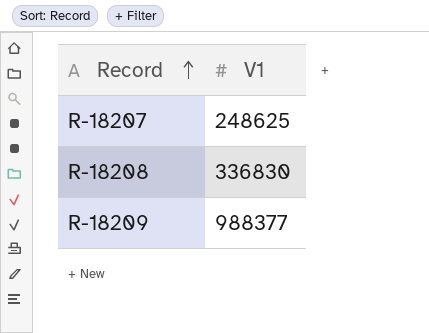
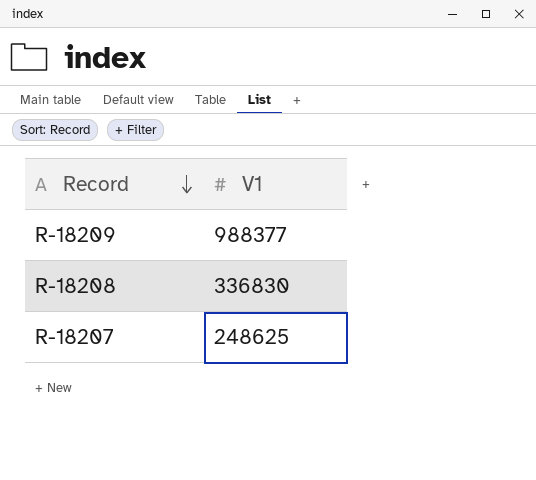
row order: Record ascending -> Record descending

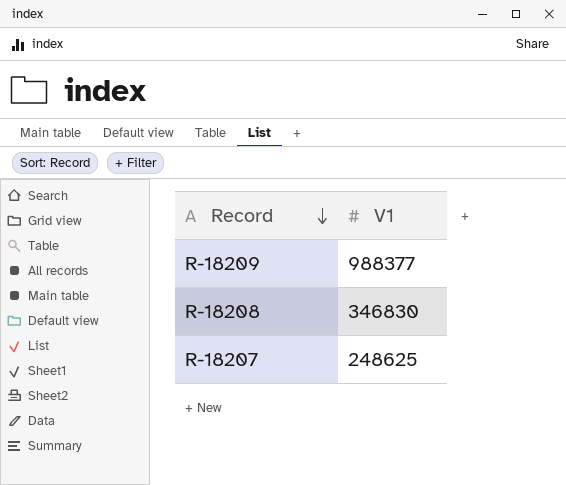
R-18208 | V1: 336830 -> 346830

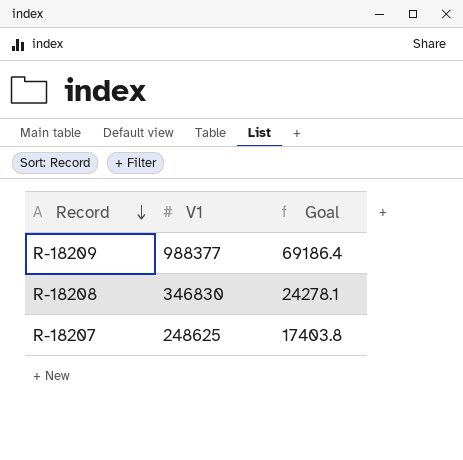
column Goal | formula: none -> [V1] * 0.07

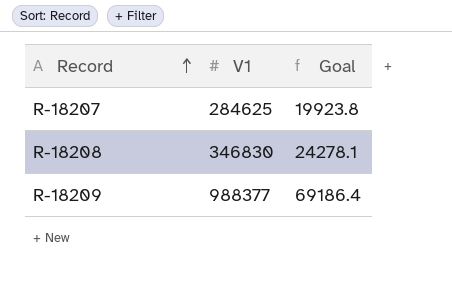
row order: Record descending -> Record ascending
R-18207 | V1: 248625 -> 284625
R-18207 | Goal: 17403.8 -> 19923.8

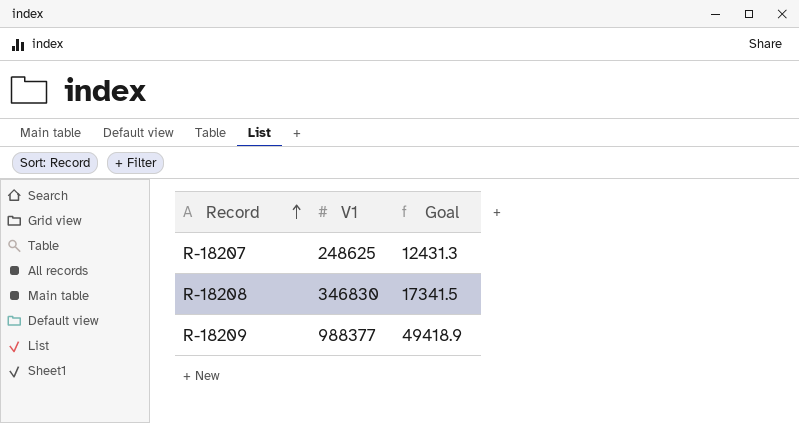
column Goal | formula: [V1] * 0.07 -> [V1] * 0.05
R-18207 | V1: 284625 -> 248625

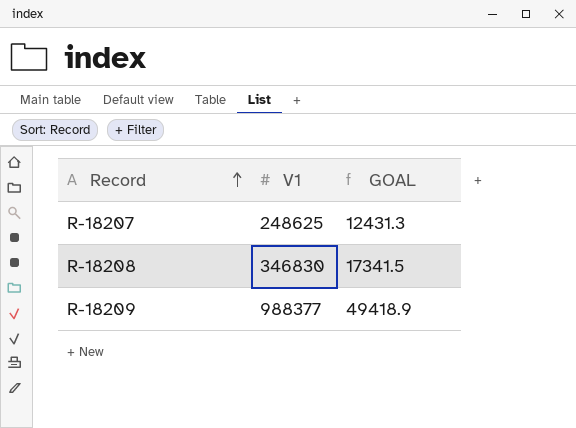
column name: Goal -> GOAL

